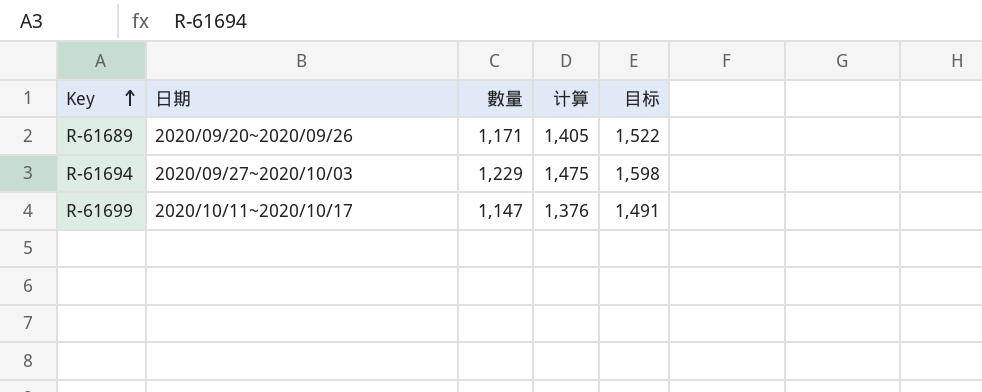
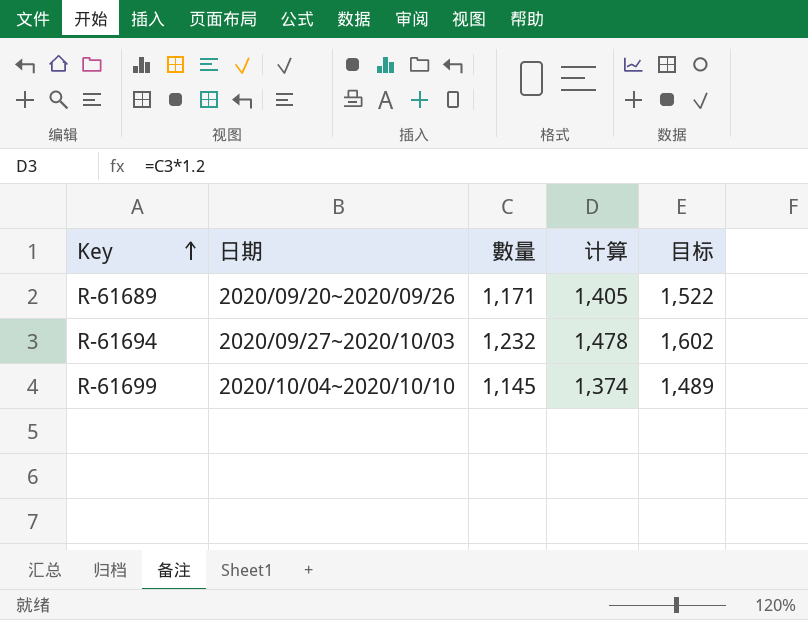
R-61694 | 數量: 1,229 -> 1,232
R-61694 | 计算: 1,475 -> 1,478
R-61694 | 目标: 1,598 -> 1,602
R-61699 | 日期: 2020/10/11~2020/10/17 -> 2020/10/04~2020/10/10
R-61699 | 數量: 1,147 -> 1,145
R-61699 | 计算: 1,376 -> 1,374
R-61699 | 目标: 1,491 -> 1,489

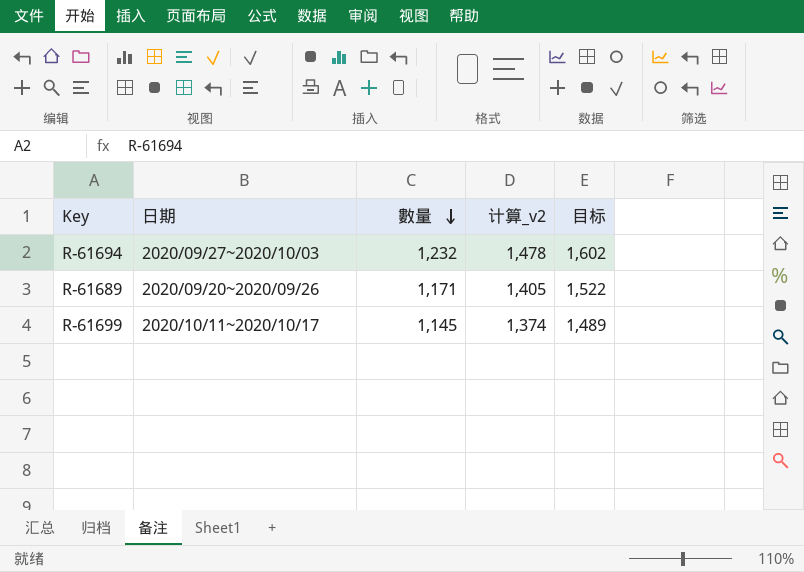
row order: Key ascending -> 數量 descending
column name: 计算 -> 计算_v2
R-61699 | 日期: 2020/10/04~2020/10/10 -> 2020/10/11~2020/10/17

